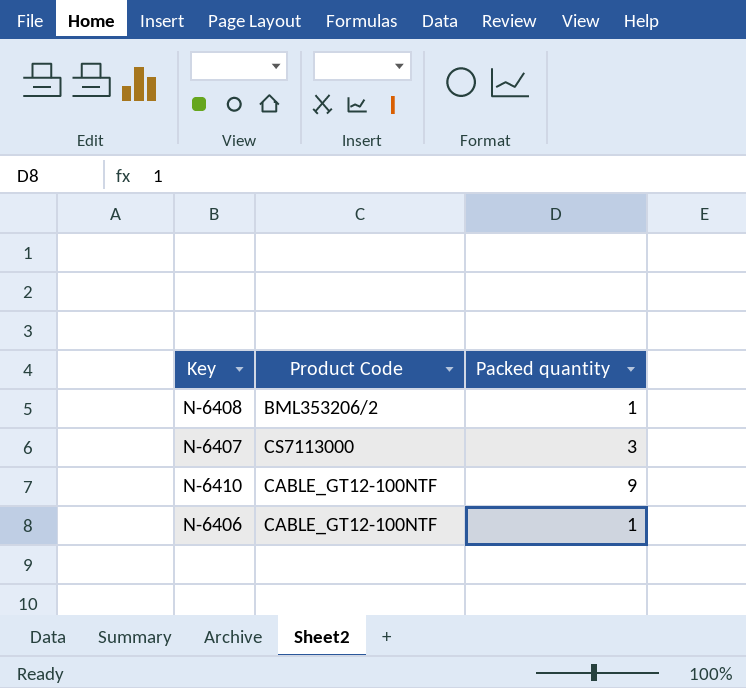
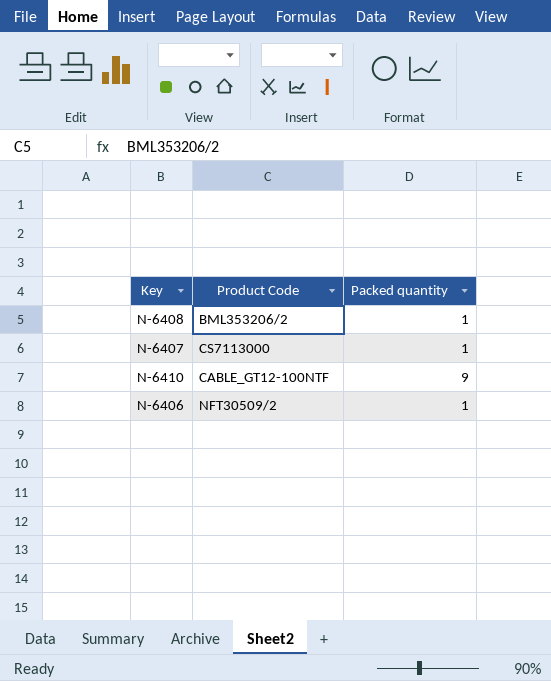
N-6407 | Packed quantity: 3 -> 1
N-6406 | Product Code: CABLE_GT12-100NTF -> NFT30509/2

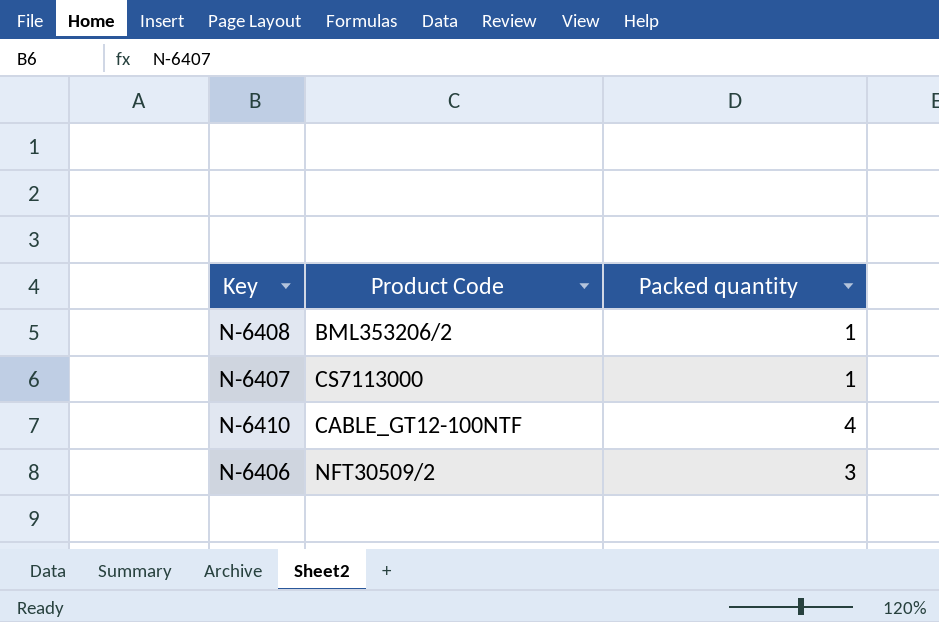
N-6410 | Packed quantity: 9 -> 4
N-6406 | Packed quantity: 1 -> 3

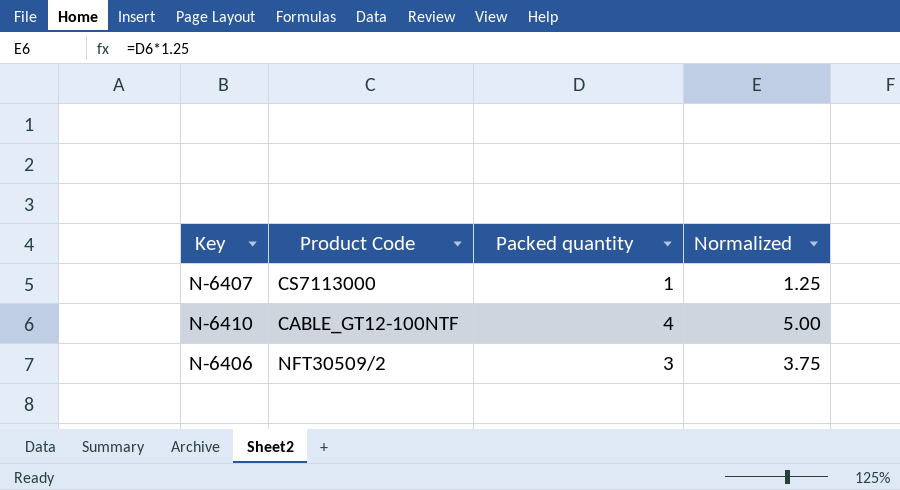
column Normalized | formula: none -> [Packed quantity] * 1.25
row N-6408: BML353206/2 | 1 -> none

